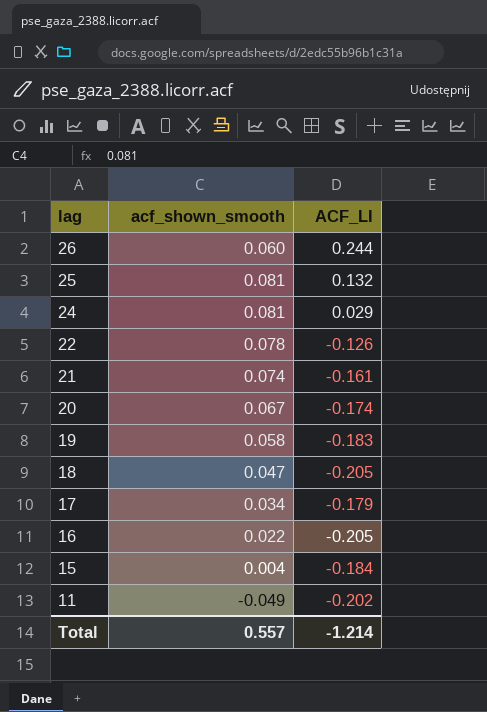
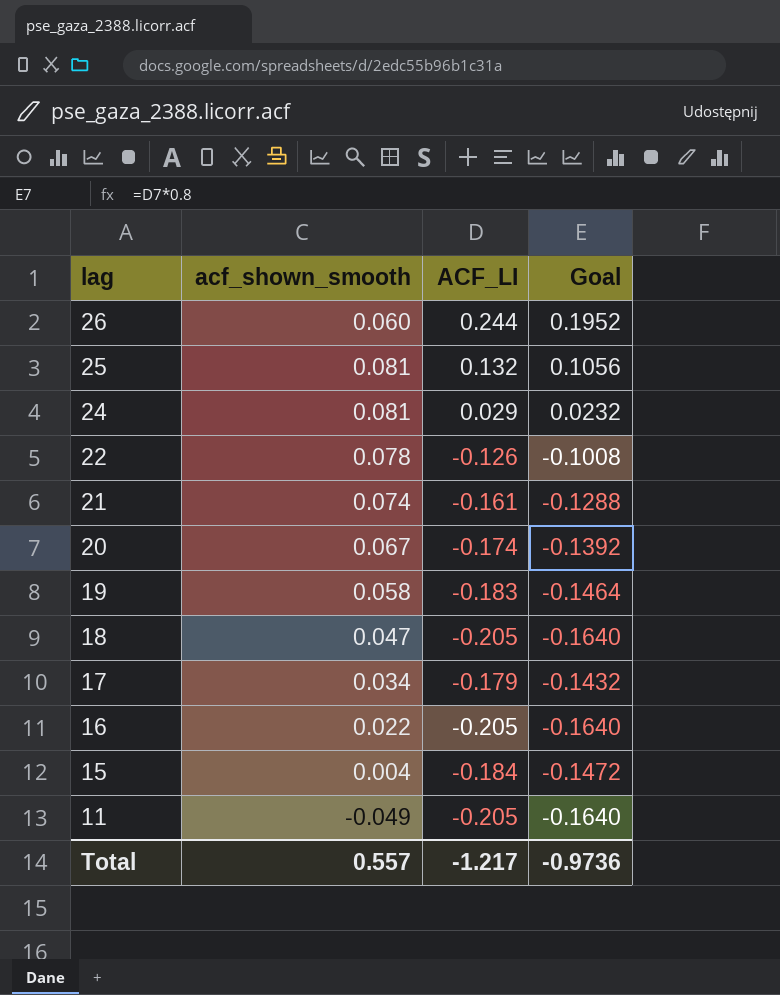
column Goal | formula: none -> [ACF_LI] * 0.8
11 | ACF_LI: -0.202 -> -0.205
Total | ACF_LI: -1.214 -> -1.217

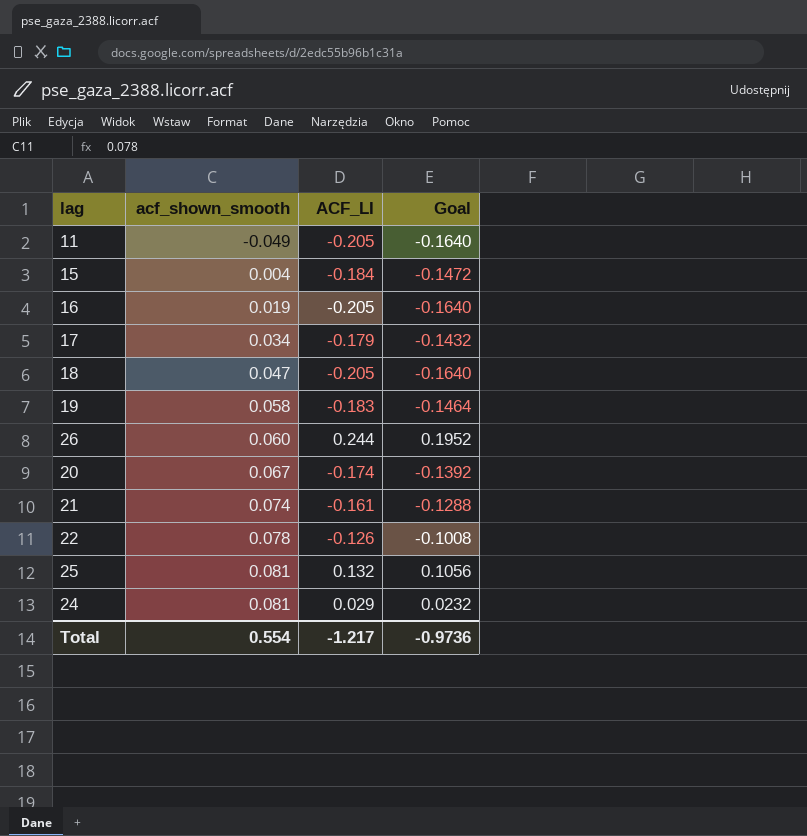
row order: lag descending -> acf_shown_smooth ascending
16 | acf_shown_smooth: 0.022 -> 0.019
Total | acf_shown_smooth: 0.557 -> 0.554

